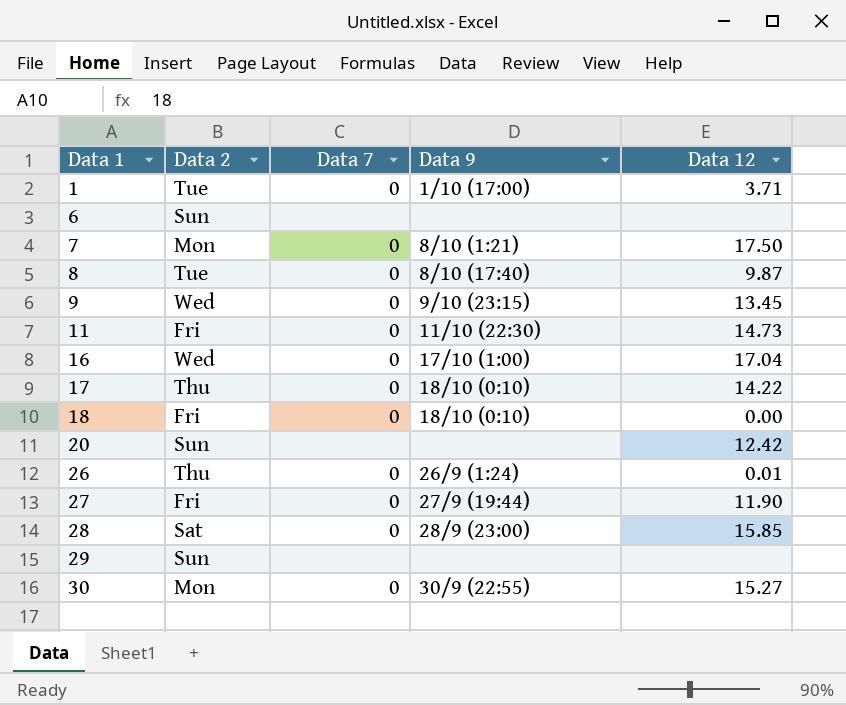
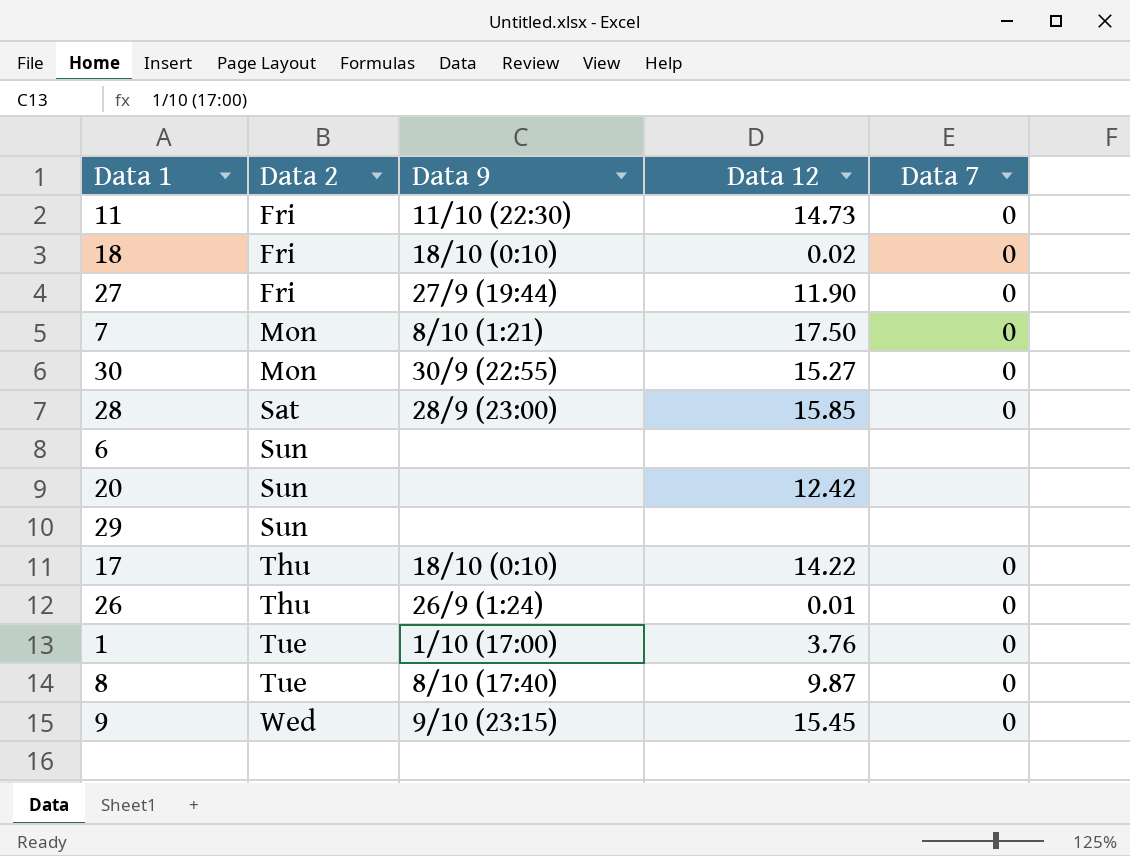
row order: Data 1 ascending -> Data 2 ascending
column Data 7 | position: 3 -> 5
row 16: Wed | 0 | 17/10 (1:00) | 17.04 -> none
18 | Data 12: 0.00 -> 0.02
1 | Data 12: 3.71 -> 3.76
9 | Data 12: 13.45 -> 15.45

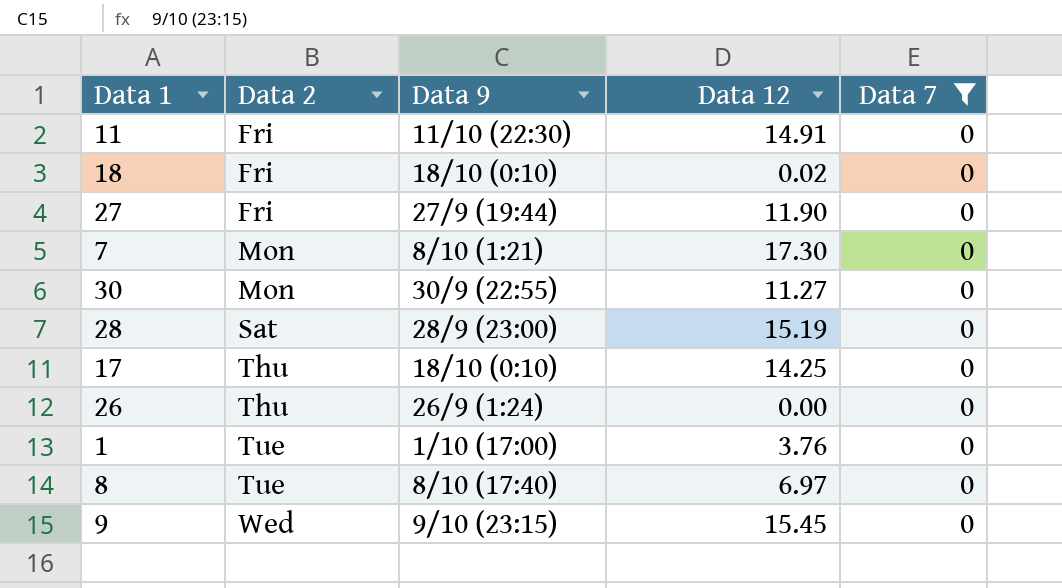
filter: none -> Data 7 = 0
11 | Data 12: 14.73 -> 14.91
7 | Data 12: 17.50 -> 17.30
30 | Data 12: 15.27 -> 11.27
28 | Data 12: 15.85 -> 15.19
17 | Data 12: 14.22 -> 14.25
26 | Data 12: 0.01 -> 0.00
8 | Data 12: 9.87 -> 6.97

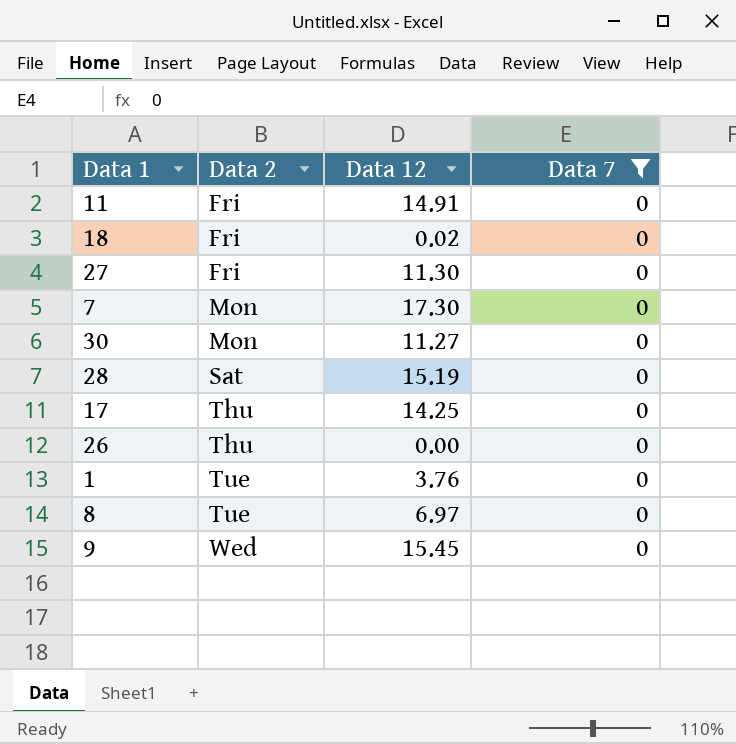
column Data 9 | position: 3 -> none
27 | Data 12: 11.90 -> 11.30

